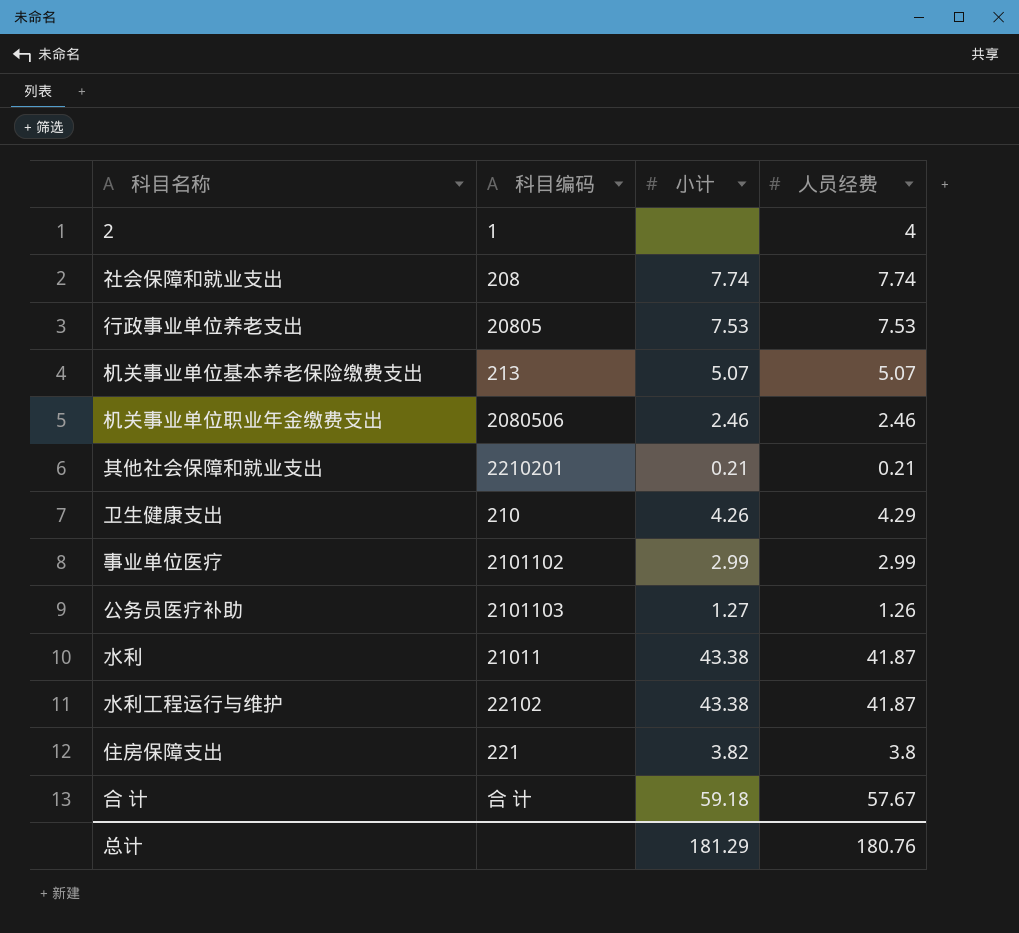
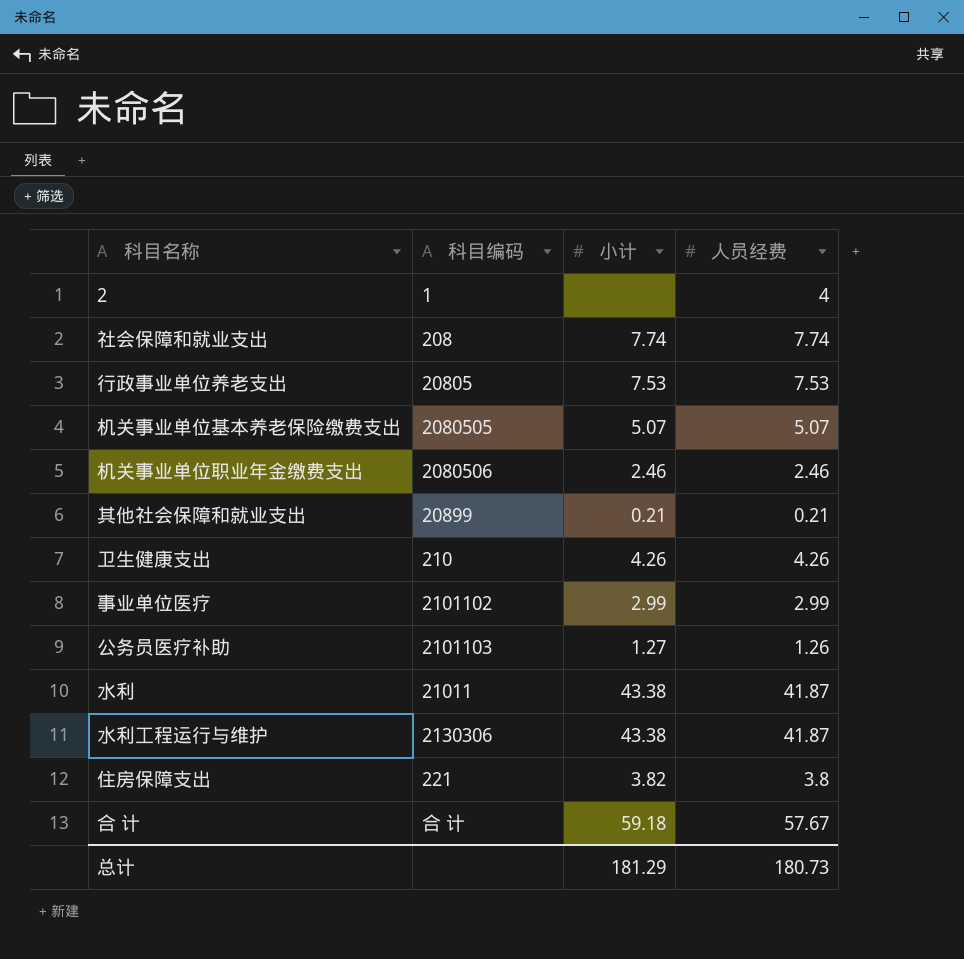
机关事业单位基本养老保险缴费支出 | 科目编码: 213 -> 2080505
其他社会保障和就业支出 | 科目编码: 2210201 -> 20899
卫生健康支出 | 人员经费: 4.29 -> 4.26
水利工程运行与维护 | 科目编码: 22102 -> 2130306
总计 | 人员经费: 180.76 -> 180.73

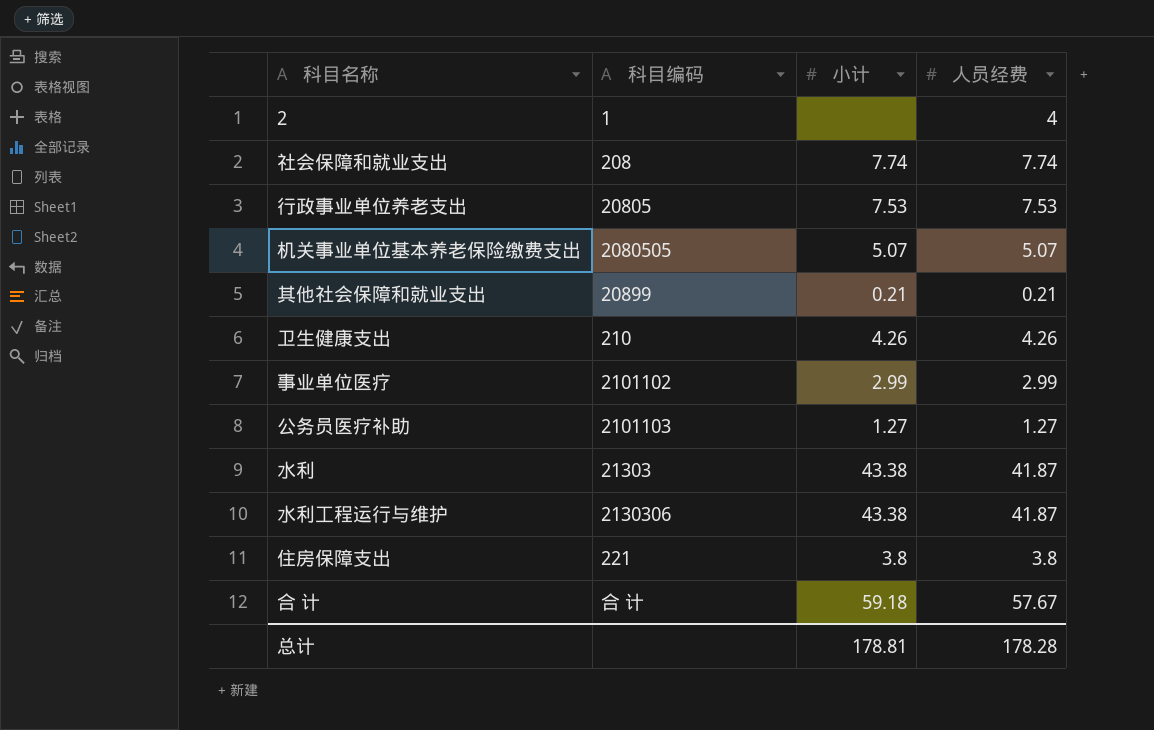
row 机关事业单位职业年金缴费支出: 2080506 | 2.46 | 2.46 -> none
公务员医疗补助 | 人员经费: 1.26 -> 1.27
水利 | 科目编码: 21011 -> 21303
住房保障支出 | 小计: 3.82 -> 3.8
总计 | 小计: 181.29 -> 178.81
总计 | 人员经费: 180.73 -> 178.28

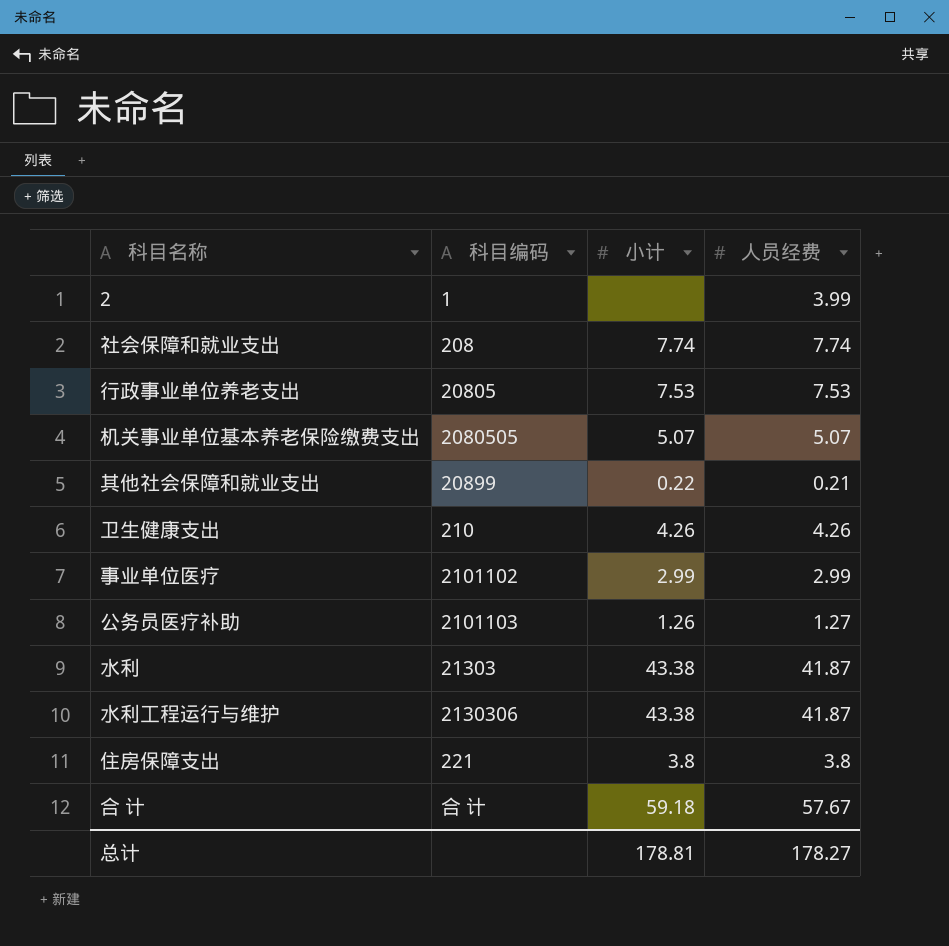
2 | 人员经费: 4 -> 3.99
其他社会保障和就业支出 | 小计: 0.21 -> 0.22
公务员医疗补助 | 小计: 1.27 -> 1.26
总计 | 人员经费: 178.28 -> 178.27

